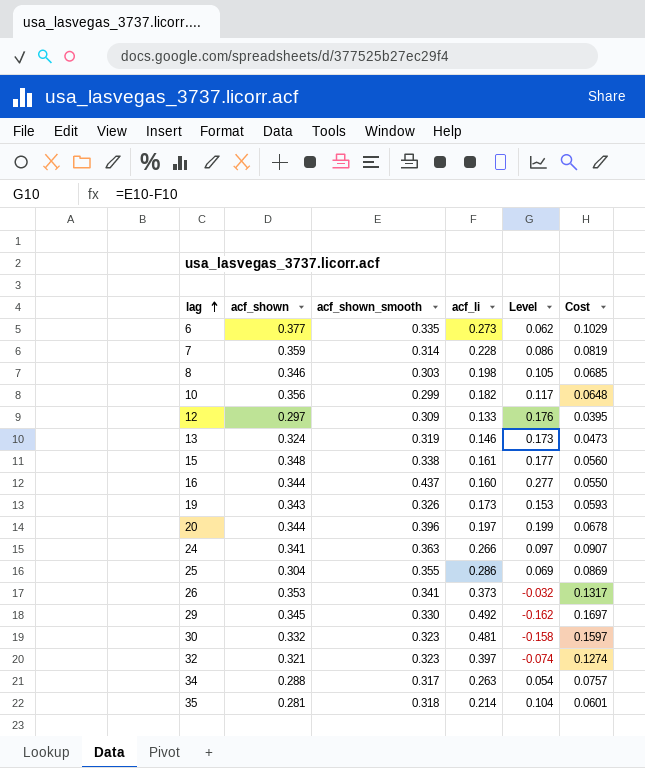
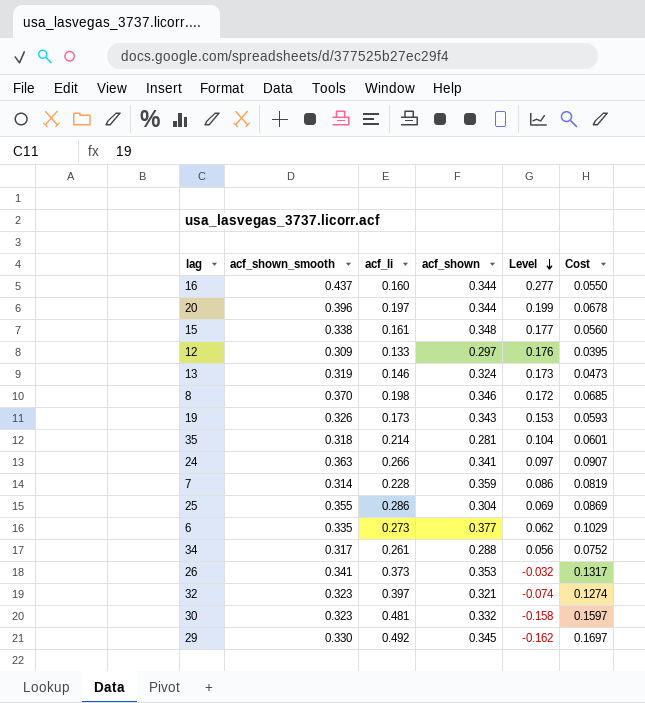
row order: lag ascending -> Level descending
column acf_shown | position: 2 -> 4
row 10: 0.356 | 0.299 | 0.182 | 0.117 | 0.0648 -> none
8 | acf_shown_smooth: 0.303 -> 0.370
8 | Level: 0.105 -> 0.172
34 | acf_li: 0.263 -> 0.261
34 | Level: 0.054 -> 0.056
34 | Cost: 0.0757 -> 0.0752

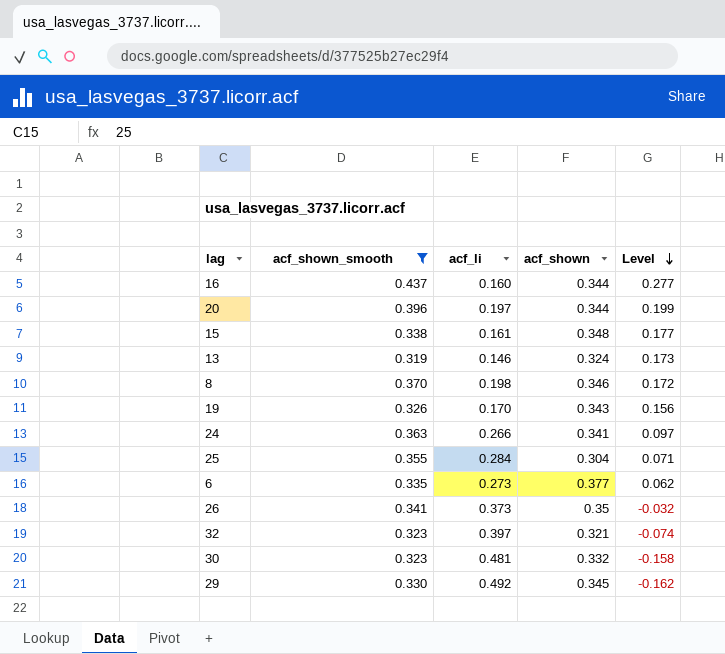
filter: none -> acf_shown_smooth >= 0.319
column Cost | formula: [acf_li] * [acf_shown] -> none
19 | acf_li: 0.173 -> 0.170
19 | Level: 0.153 -> 0.156
25 | acf_li: 0.286 -> 0.284
25 | Level: 0.069 -> 0.071
26 | acf_shown: 0.353 -> 0.35

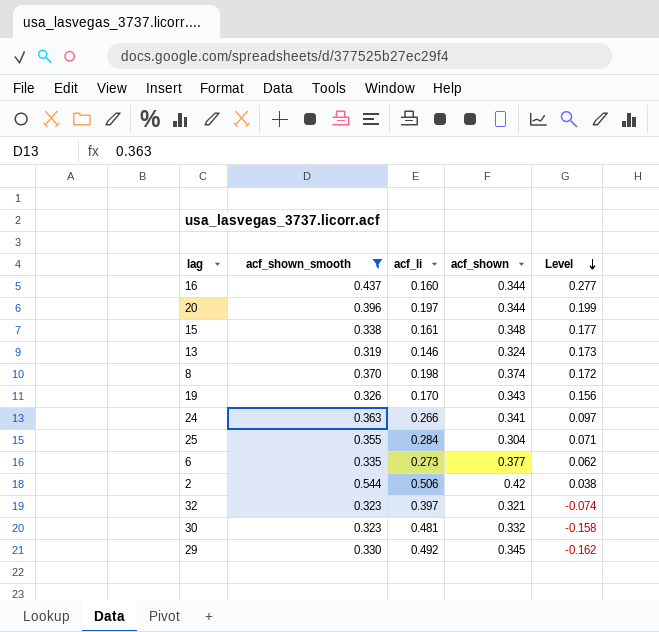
row 26: 0.341 | 0.373 | 0.35 | -0.032 -> none
8 | acf_shown: 0.346 -> 0.374
row 2: none -> 0.544 | 0.506 | 0.42 | 0.038

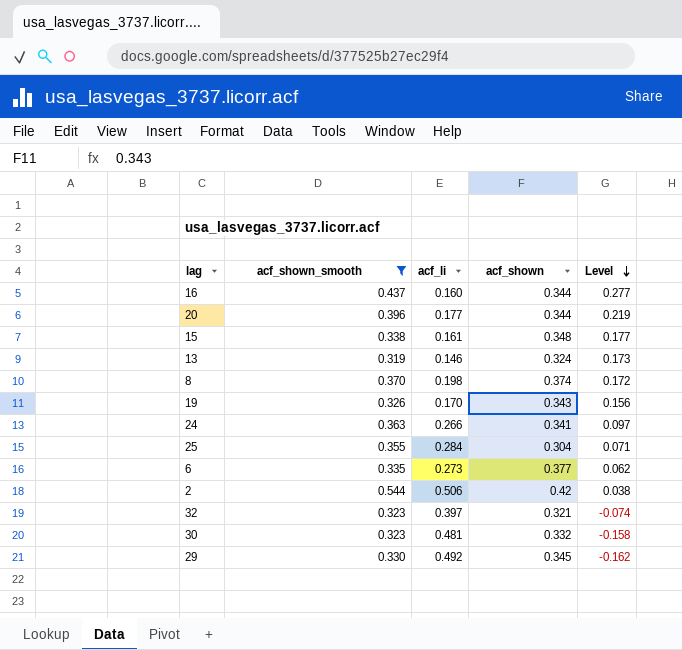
20 | acf_li: 0.197 -> 0.177
20 | Level: 0.199 -> 0.219

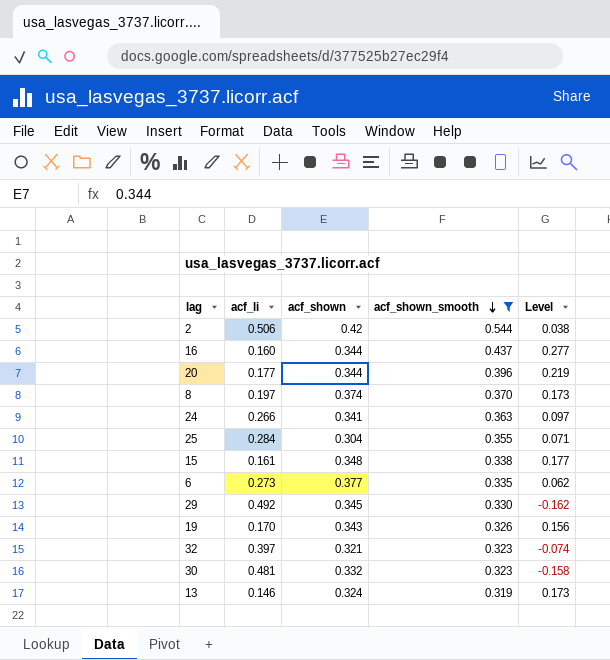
row order: Level descending -> acf_shown_smooth descending
column acf_shown_smooth | position: 2 -> 4
8 | acf_li: 0.198 -> 0.197
8 | Level: 0.172 -> 0.173

